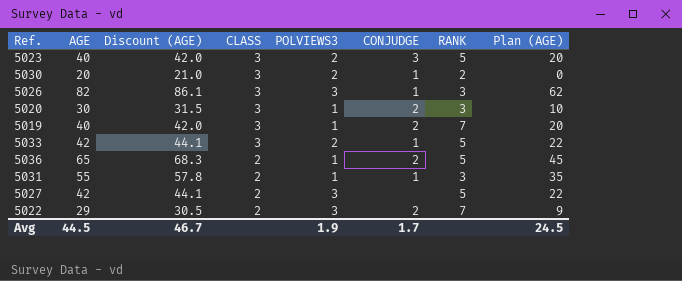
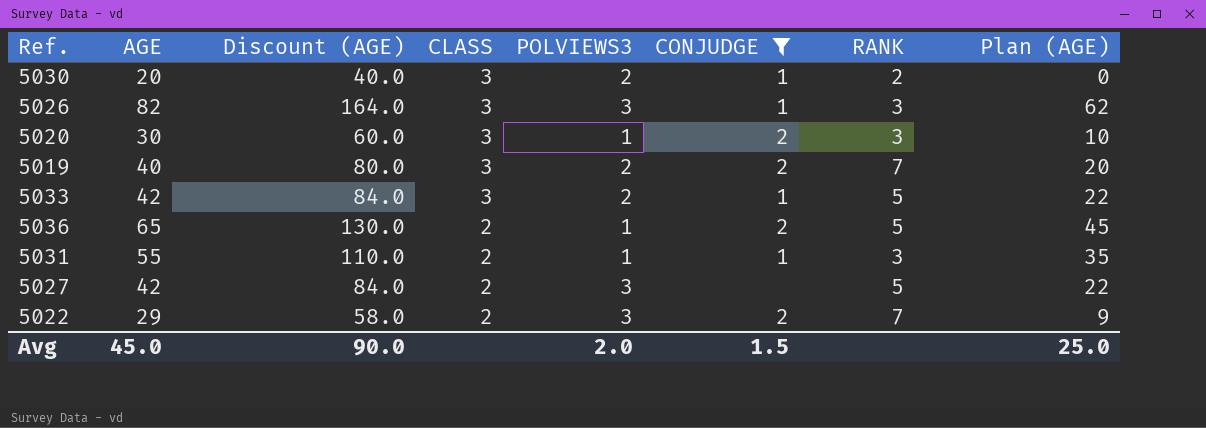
filter: none -> CONJUDGE != 3
column Discount (AGE) | formula: [AGE] * 1.05 -> [AGE] * 2
5019 | POLVIEWS3: 1 -> 2
Avg | AGE: 44.5 -> 45.0
Avg | Discount (AGE): 46.7 -> 90.0
Avg | POLVIEWS3: 1.9 -> 2.0
Avg | CONJUDGE: 1.7 -> 1.5
Avg | Plan (AGE): 24.5 -> 25.0

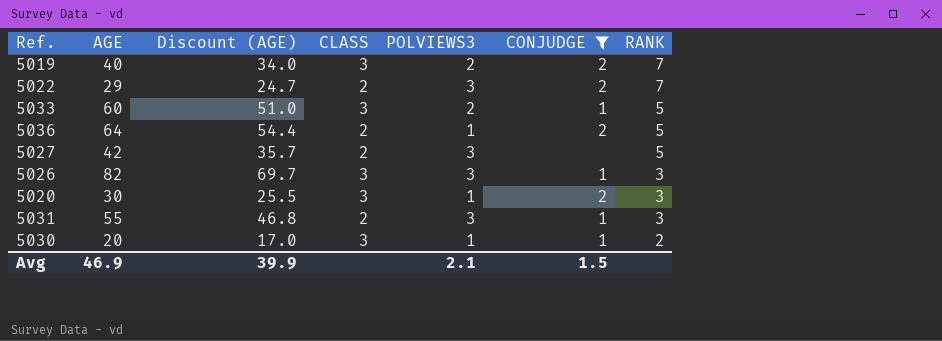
row order: CLASS descending -> RANK descending
column Plan (AGE) | formula: [AGE] - 20 -> none
column Discount (AGE) | formula: [AGE] * 2 -> [AGE] * 0.85
5033 | AGE: 42 -> 60
5036 | AGE: 65 -> 64
5031 | POLVIEWS3: 1 -> 3
5030 | POLVIEWS3: 2 -> 1
Avg | AGE: 45.0 -> 46.9
Avg | Discount (AGE): 90.0 -> 39.9
Avg | POLVIEWS3: 2.0 -> 2.1

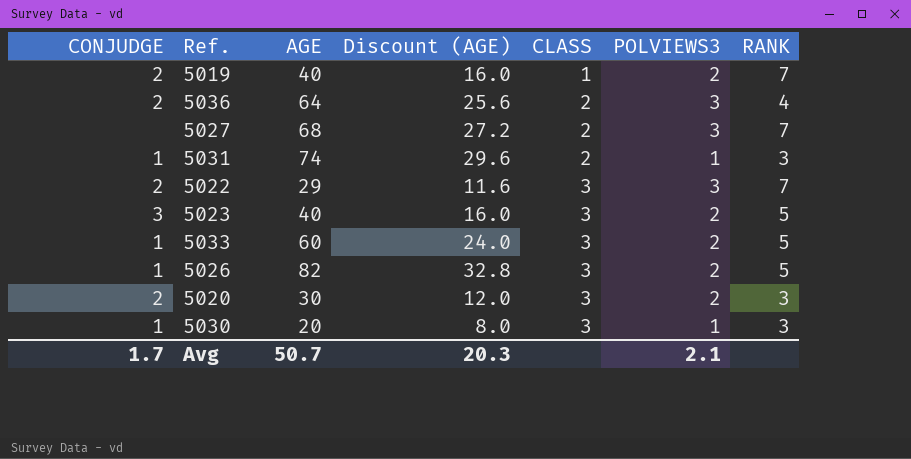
filter: CONJUDGE != 3 -> none
row order: RANK descending -> CLASS ascending
column CONJUDGE | position: 6 -> 1
column Discount (AGE) | formula: [AGE] * 0.85 -> [AGE] * 0.4
5019 | CLASS: 3 -> 1
5036 | POLVIEWS3: 1 -> 3
5036 | RANK: 5 -> 4
5027 | AGE: 42 -> 68
5027 | RANK: 5 -> 7
5031 | AGE: 55 -> 74
5031 | POLVIEWS3: 3 -> 1
5022 | CLASS: 2 -> 3
5026 | POLVIEWS3: 3 -> 2
5026 | RANK: 3 -> 5
5020 | POLVIEWS3: 1 -> 2
5030 | RANK: 2 -> 3
Avg | CONJUDGE: 1.5 -> 1.7
Avg | AGE: 46.9 -> 50.7
Avg | Discount (AGE): 39.9 -> 20.3

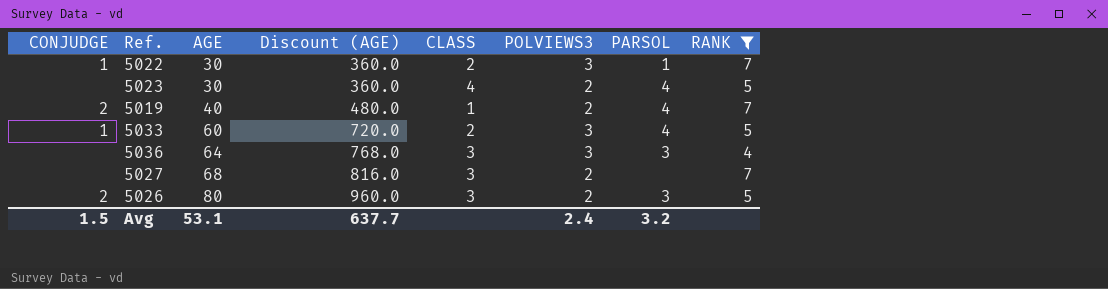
filter: none -> RANK != 3
row order: CLASS ascending -> AGE ascending
column Discount (AGE) | formula: [AGE] * 0.4 -> [AGE] * 12
column PARSOL | position: none -> 7
5022 | CONJUDGE: 2 -> 1
5022 | AGE: 29 -> 30
5022 | CLASS: 3 -> 2
5023 | CONJUDGE: 3 -> none
5023 | AGE: 40 -> 30
5023 | CLASS: 3 -> 4
5033 | CLASS: 3 -> 2
5033 | POLVIEWS3: 2 -> 3
5036 | CONJUDGE: 2 -> none
5036 | CLASS: 2 -> 3
5027 | CLASS: 2 -> 3
5027 | POLVIEWS3: 3 -> 2
5026 | CONJUDGE: 1 -> 2
5026 | AGE: 82 -> 80
Avg | CONJUDGE: 1.7 -> 1.5
Avg | AGE: 50.7 -> 53.1
Avg | Discount (AGE): 20.3 -> 637.7
Avg | POLVIEWS3: 2.1 -> 2.4

